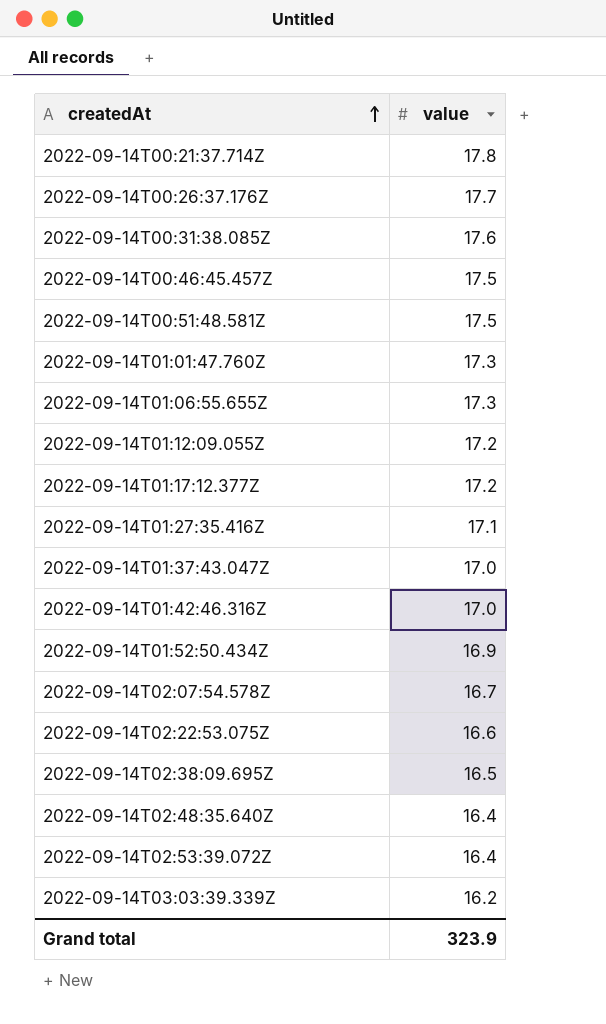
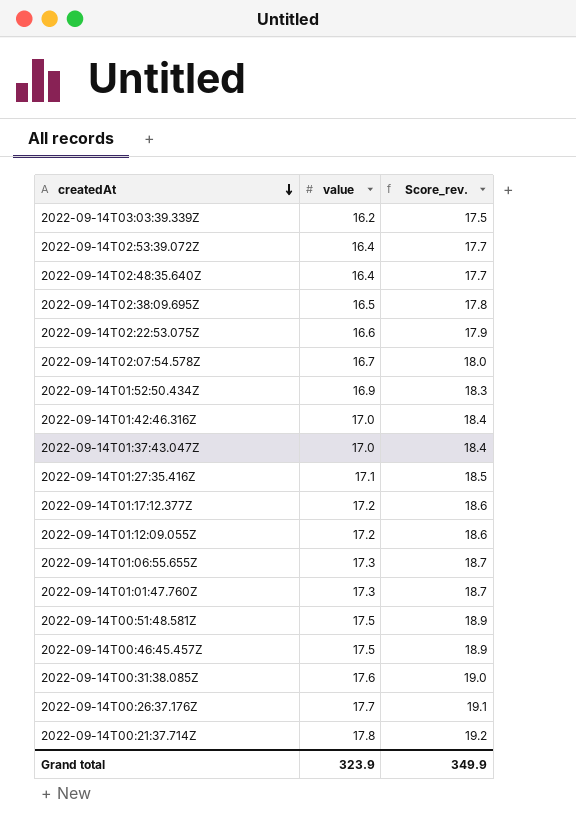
row order: createdAt ascending -> createdAt descending
column Score_rev. | formula: none -> [value] * 1.08

